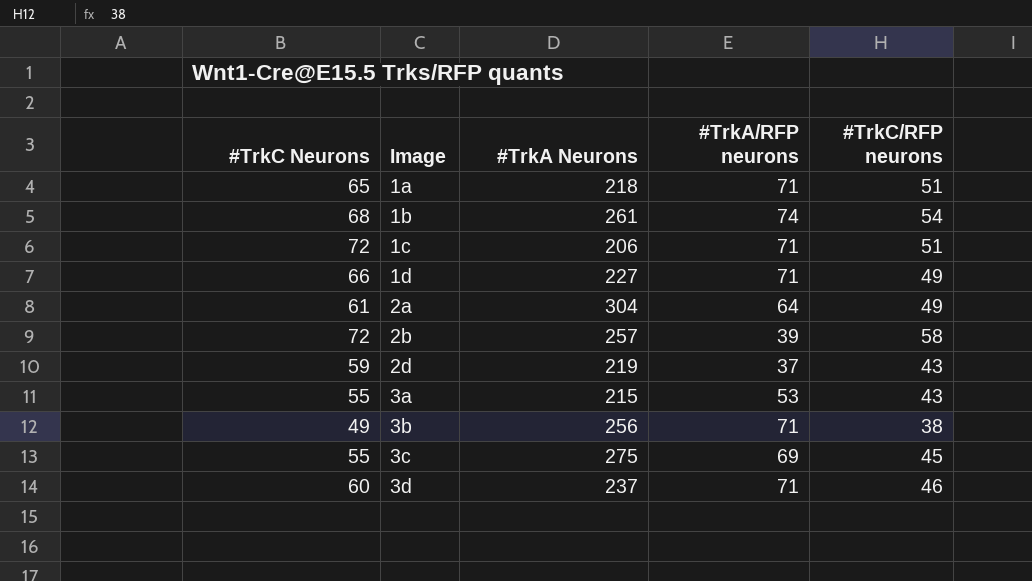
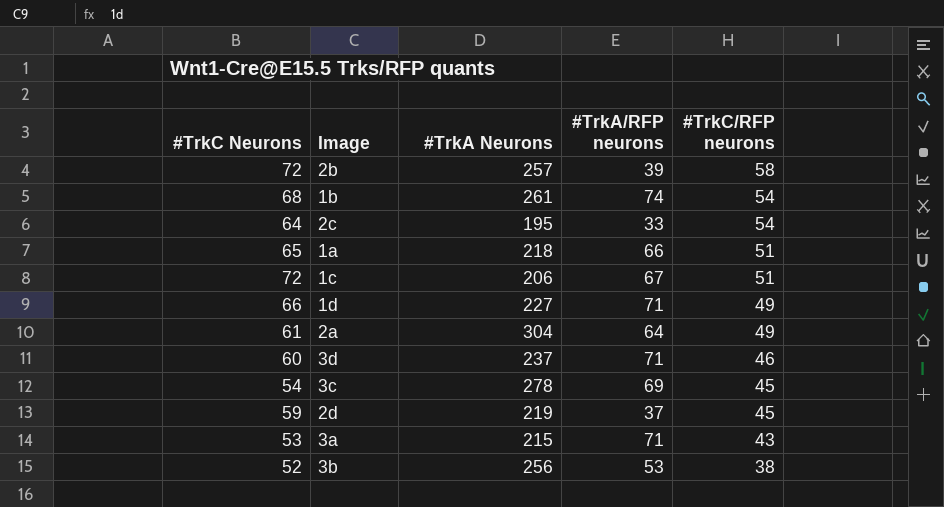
row order: Image ascending -> #TrkC/RFP neurons descending
row 2c: none -> 64 | 195 | 33 | 54
1a | #TrkA/RFP neurons: 71 -> 66
1c | #TrkA/RFP neurons: 71 -> 67
3c | #TrkC Neurons: 55 -> 54
3c | #TrkA Neurons: 275 -> 278
2d | #TrkC/RFP neurons: 43 -> 45
3a | #TrkC Neurons: 55 -> 53
3a | #TrkA/RFP neurons: 53 -> 71
3b | #TrkC Neurons: 49 -> 52
3b | #TrkA/RFP neurons: 71 -> 53

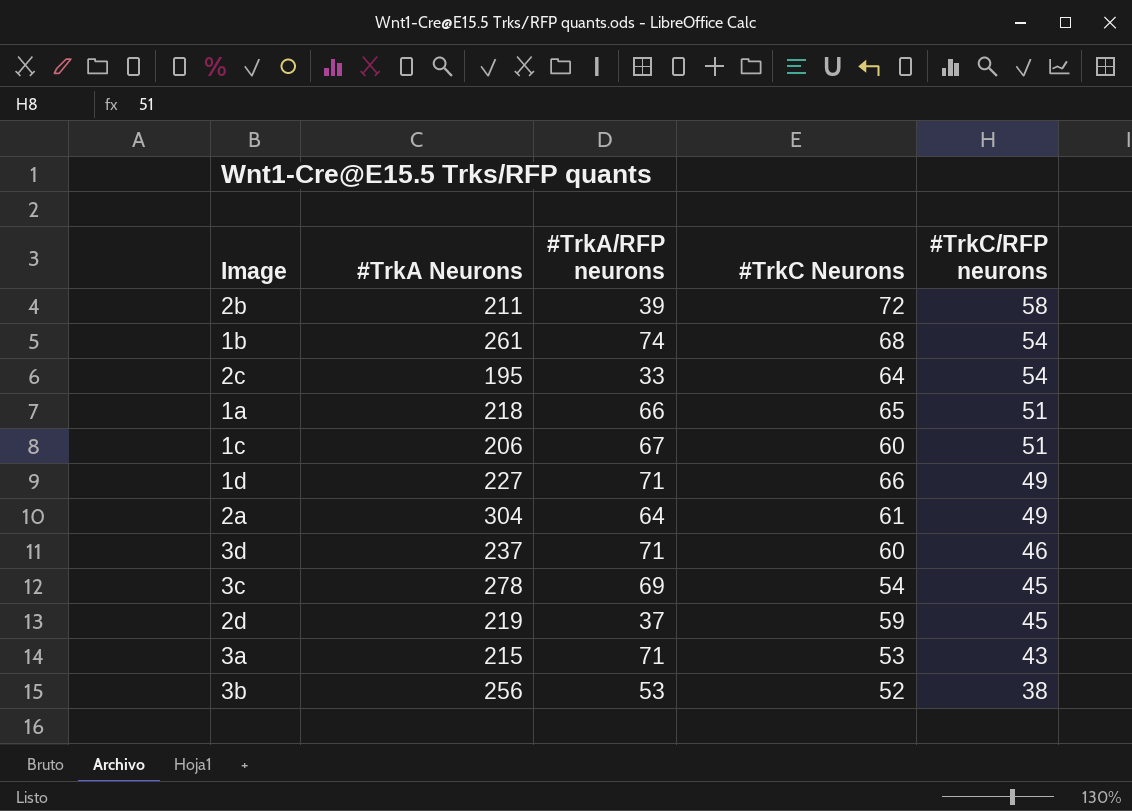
column #TrkC Neurons | position: 1 -> 4
2b | #TrkA Neurons: 257 -> 211
1c | #TrkC Neurons: 72 -> 60

